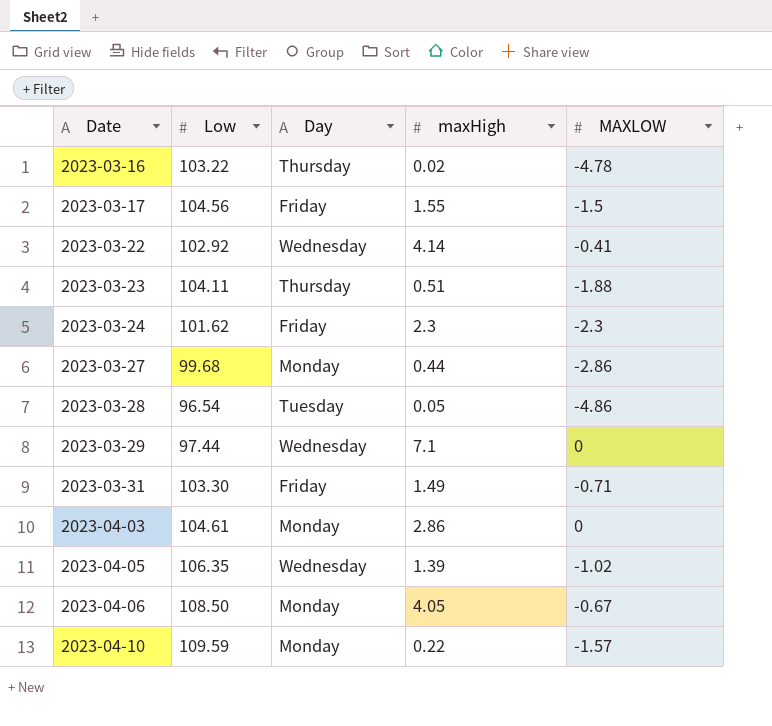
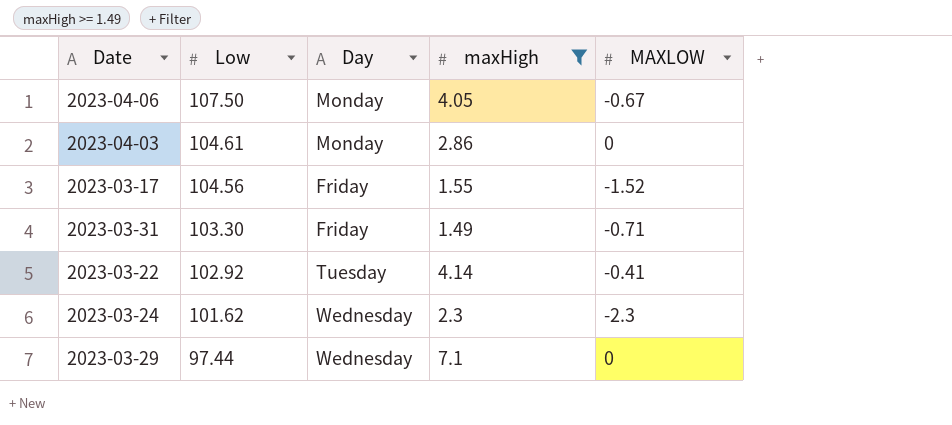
filter: none -> maxHigh >= 1.49
row order: Date ascending -> Low descending
2023-04-06 | Low: 108.50 -> 107.50
2023-03-17 | MAXLOW: -1.5 -> -1.52
2023-03-22 | Day: Wednesday -> Tuesday
2023-03-24 | Day: Friday -> Wednesday

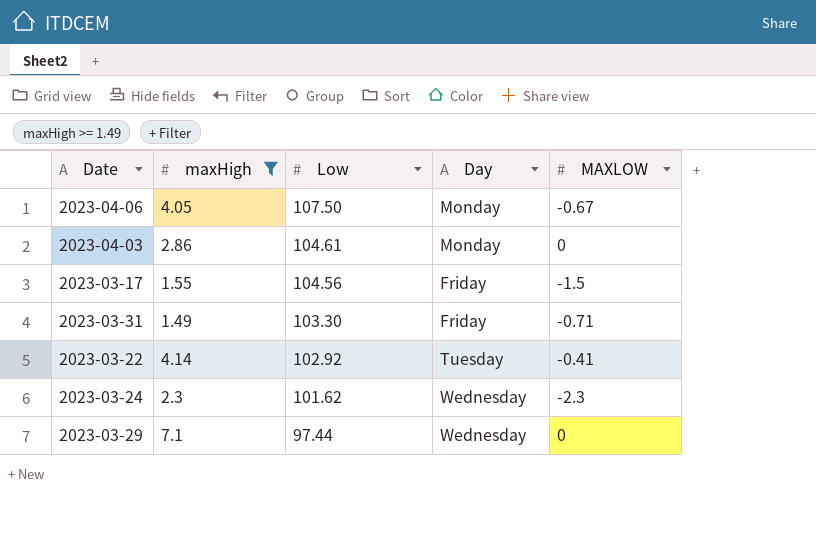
column maxHigh | position: 4 -> 2
2023-03-17 | MAXLOW: -1.52 -> -1.5

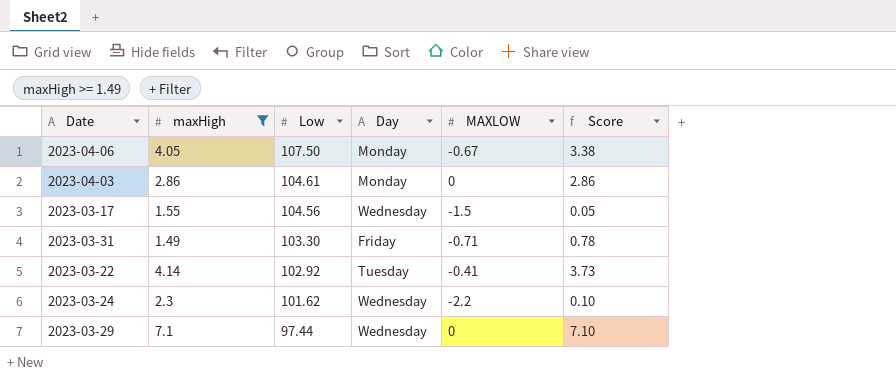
column Score | formula: none -> [maxHigh] + [MAXLOW]
2023-03-17 | Day: Friday -> Wednesday
2023-03-24 | MAXLOW: -2.3 -> -2.2

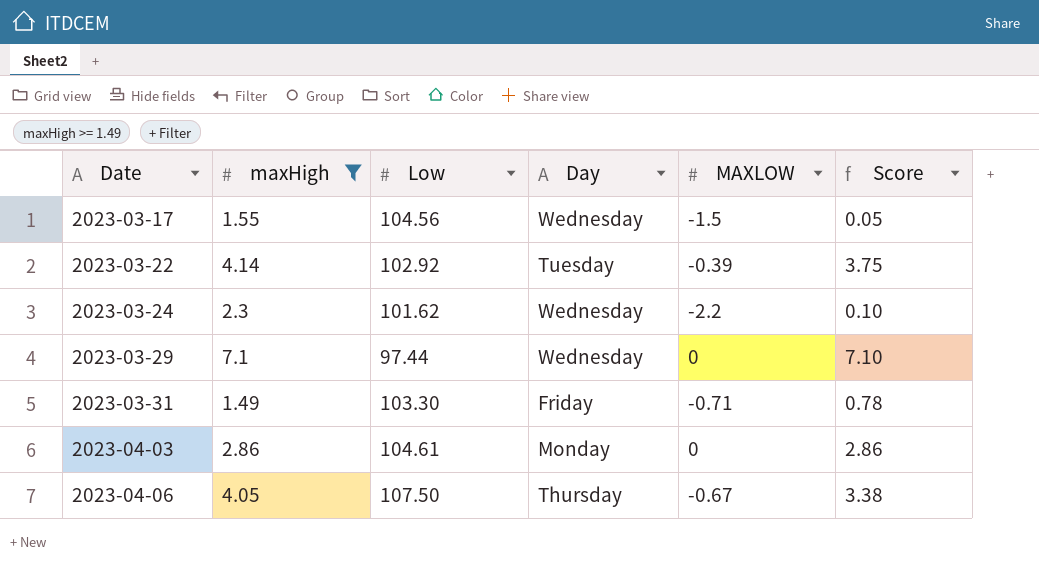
row order: Low descending -> Date ascending
2023-03-22 | MAXLOW: -0.41 -> -0.39
2023-03-22 | Score: 3.73 -> 3.75
2023-04-06 | Day: Monday -> Thursday

